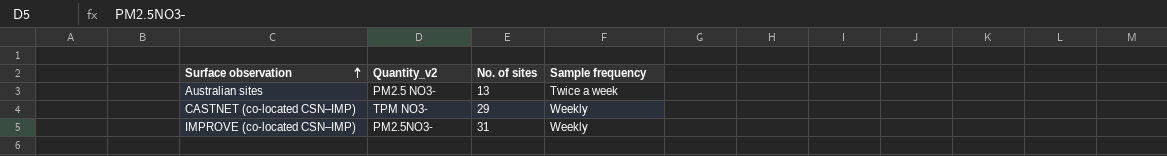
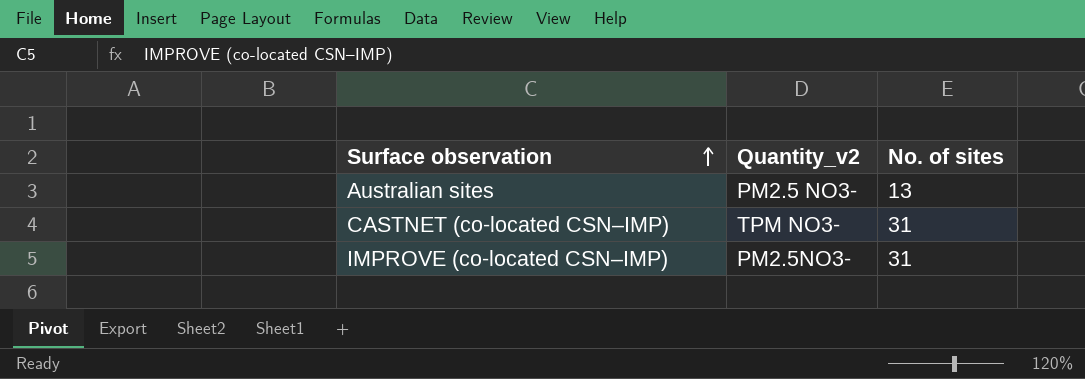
column Sample frequency | position: 4 -> none
CASTNET (co-located CSN–IMP) | No. of sites: 29 -> 31

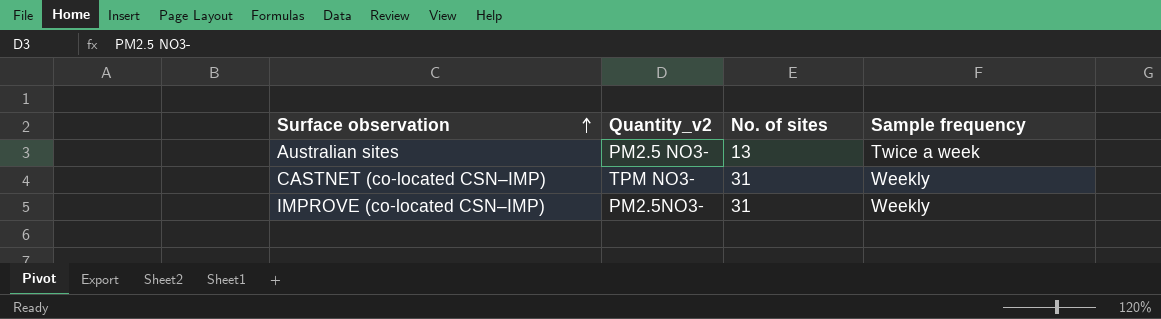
column Sample frequency | position: none -> 4

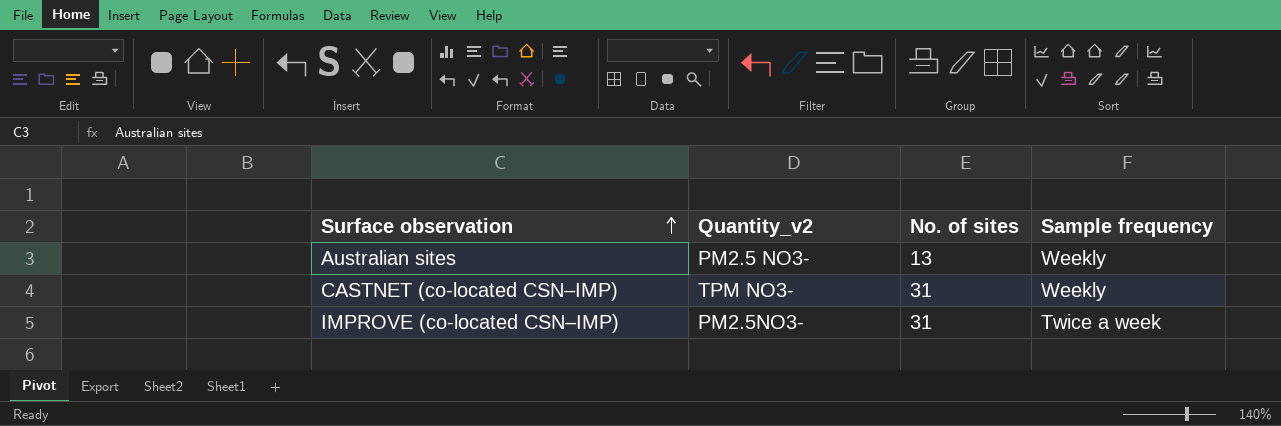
Australian sites | Sample frequency: Twice a week -> Weekly
IMPROVE (co-located CSN–IMP) | Sample frequency: Weekly -> Twice a week

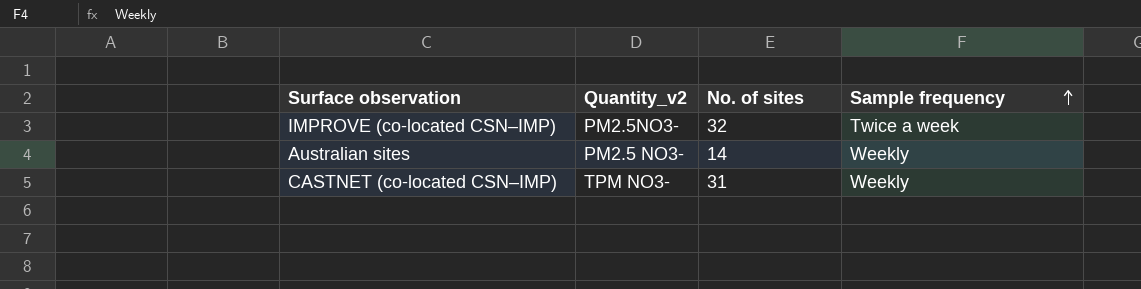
row order: Surface observation ascending -> Sample frequency ascending
IMPROVE (co-located CSN–IMP) | No. of sites: 31 -> 32
Australian sites | No. of sites: 13 -> 14

